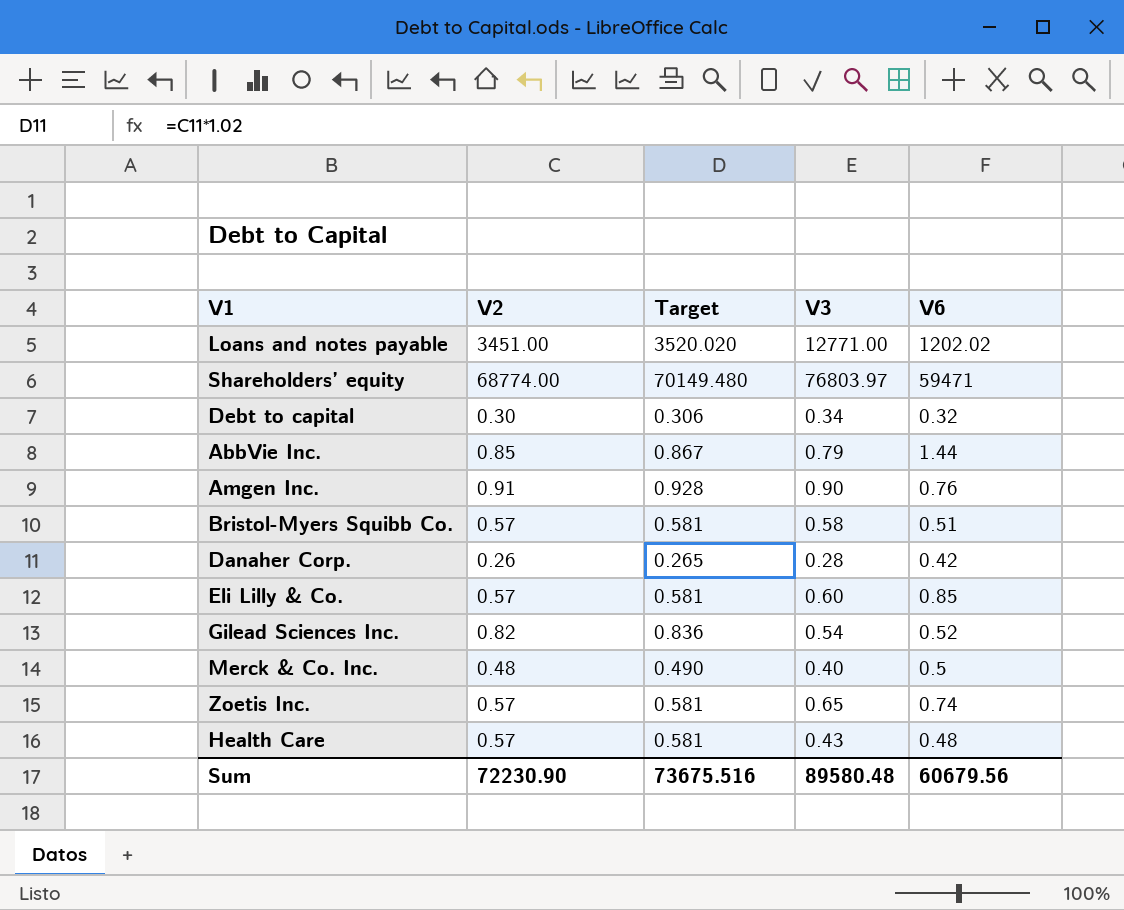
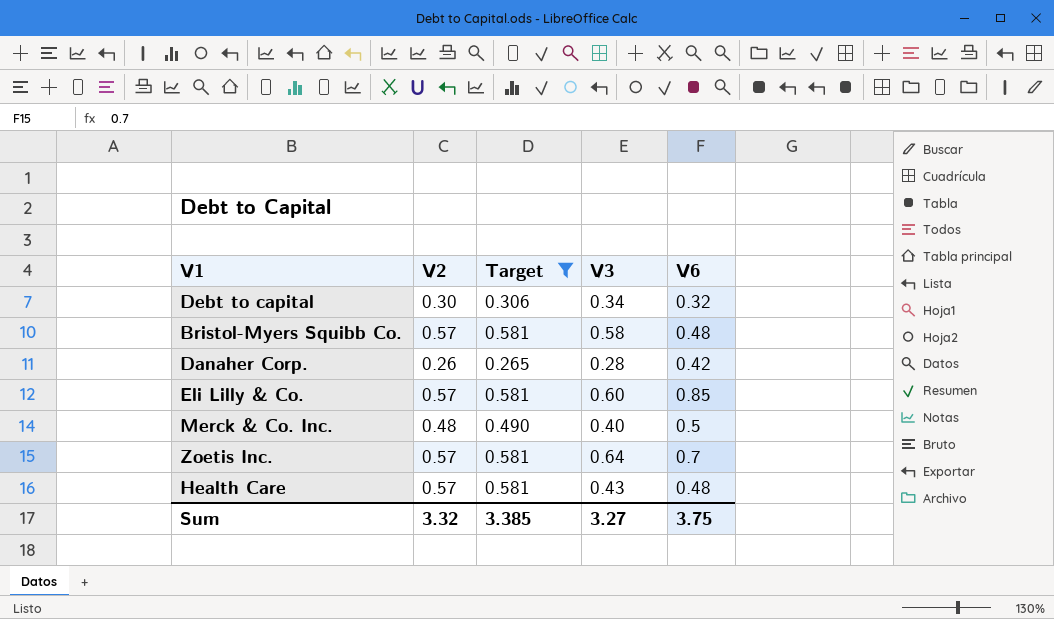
filter: none -> Target <= 0.581
Bristol-Myers Squibb Co. | V6: 0.51 -> 0.48
Zoetis Inc. | V3: 0.65 -> 0.64
Zoetis Inc. | V6: 0.74 -> 0.7
Sum | V2: 72230.90 -> 3.32
Sum | Target: 73675.516 -> 3.385
Sum | V3: 89580.48 -> 3.27
Sum | V6: 60679.56 -> 3.75

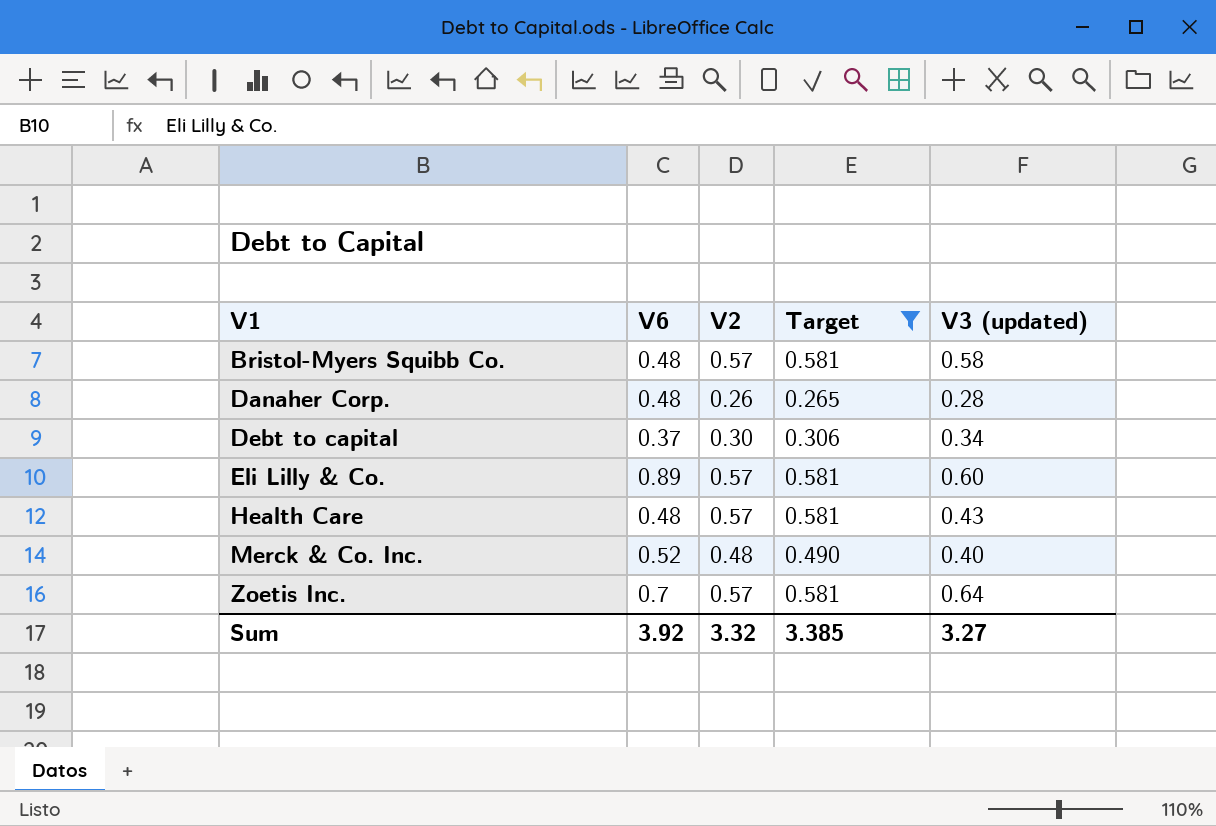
row order: none -> V1 ascending
column V6 | position: 5 -> 2
column name: V3 -> V3 (updated)
Danaher Corp. | V6: 0.42 -> 0.48
Debt to capital | V6: 0.32 -> 0.37
Eli Lilly & Co. | V6: 0.85 -> 0.89
Merck & Co. Inc. | V6: 0.5 -> 0.52
Sum | V6: 3.75 -> 3.92

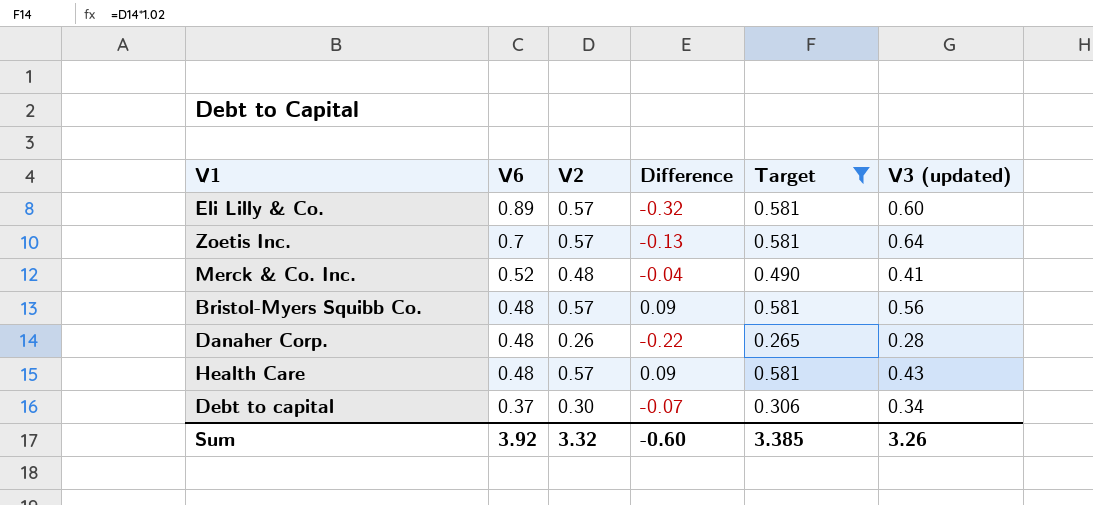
row order: V1 ascending -> V6 descending
column Difference | formula: none -> [V2] - [V6]
Merck & Co. Inc. | V3 (updated): 0.40 -> 0.41
Bristol-Myers Squibb Co. | V3 (updated): 0.58 -> 0.56
Sum | V3 (updated): 3.27 -> 3.26

